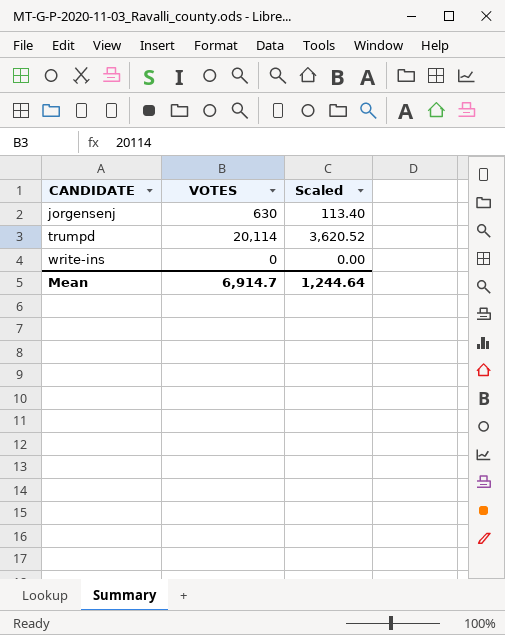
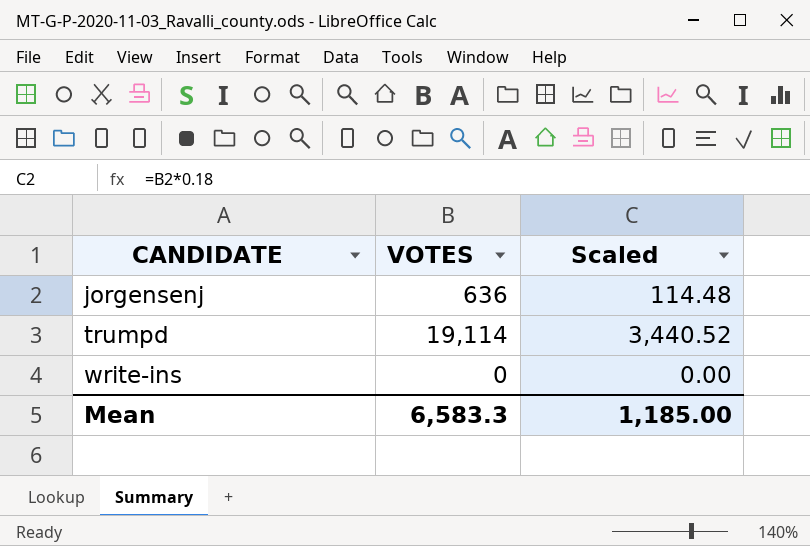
jorgensenj | VOTES: 630 -> 636
jorgensenj | Scaled: 113.40 -> 114.48
trumpd | VOTES: 20,114 -> 19,114
trumpd | Scaled: 3,620.52 -> 3,440.52
Mean | VOTES: 6,914.7 -> 6,583.3
Mean | Scaled: 1,244.64 -> 1,185.00

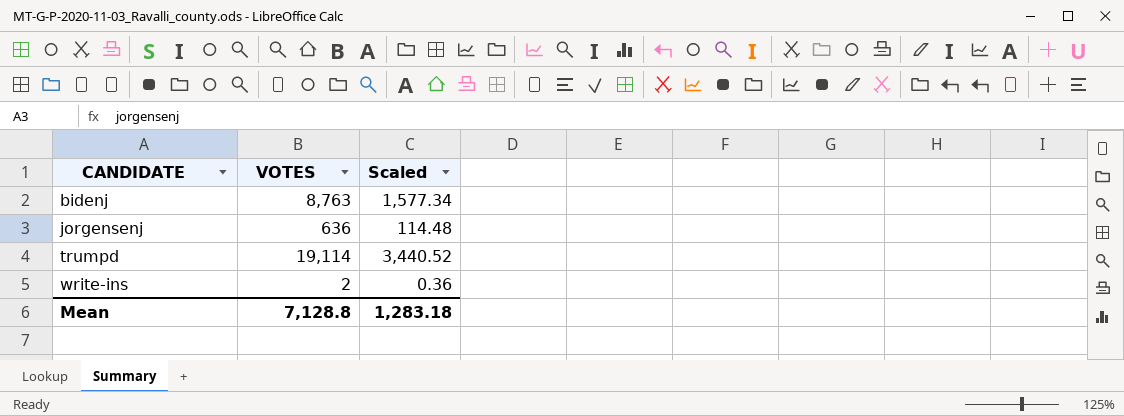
row bidenj: none -> 8,763 | 1,577.34
write-ins | VOTES: 0 -> 2
write-ins | Scaled: 0.00 -> 0.36
Mean | VOTES: 6,583.3 -> 7,128.8
Mean | Scaled: 1,185.00 -> 1,283.18

